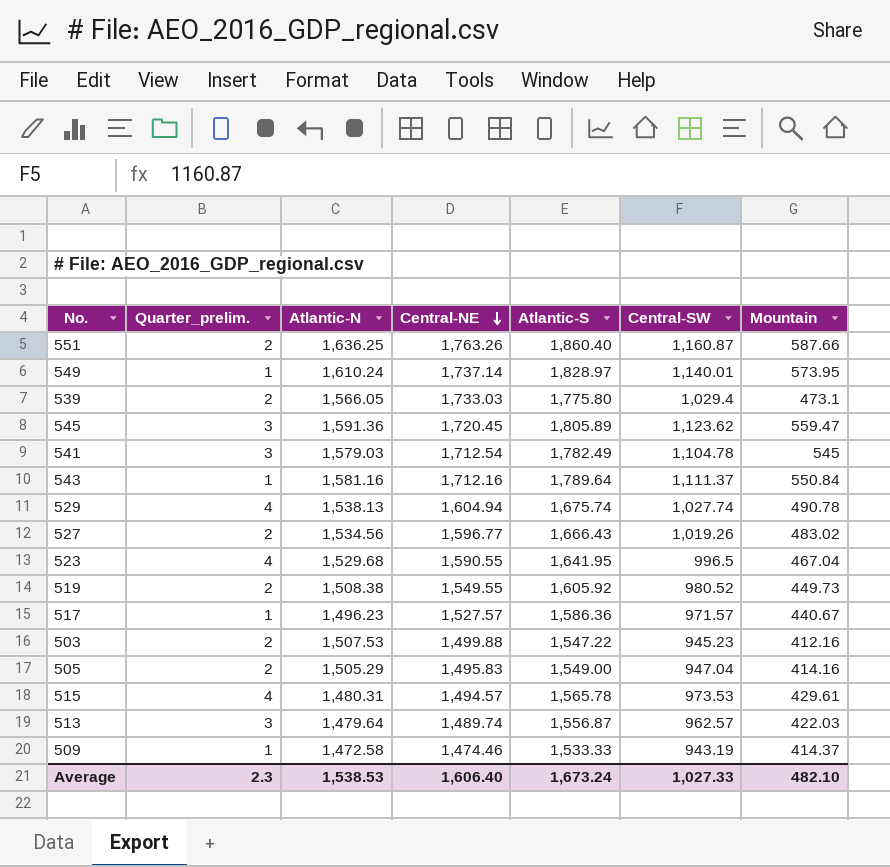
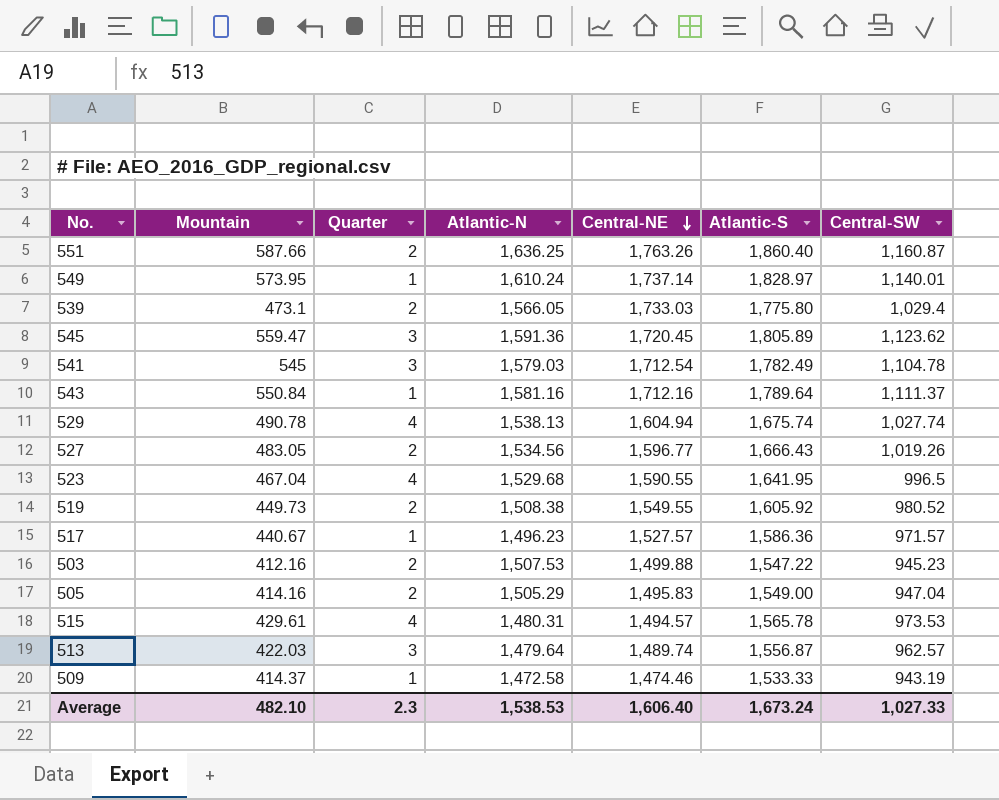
column Mountain | position: 7 -> 2
column name: Quarter_prelim. -> Quarter
527 | Mountain: 483.02 -> 483.05

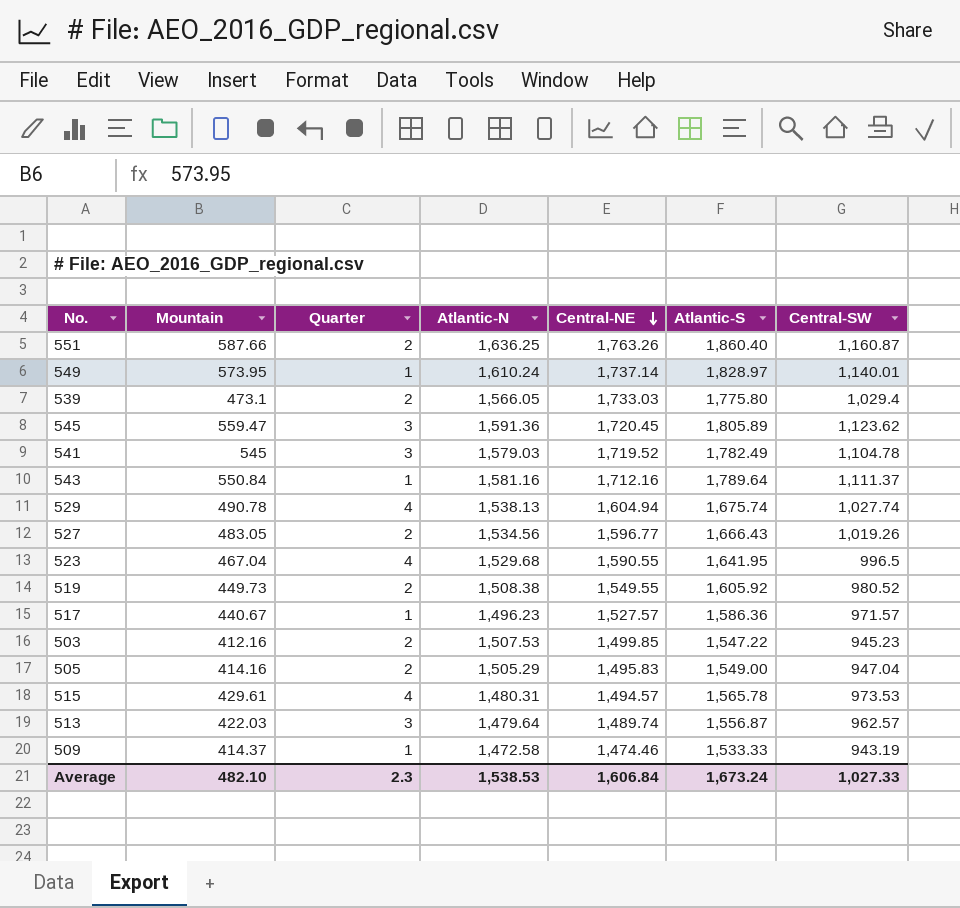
541 | Central-NE: 1,712.54 -> 1,719.52
503 | Central-NE: 1,499.88 -> 1,499.85
Average | Central-NE: 1,606.40 -> 1,606.84

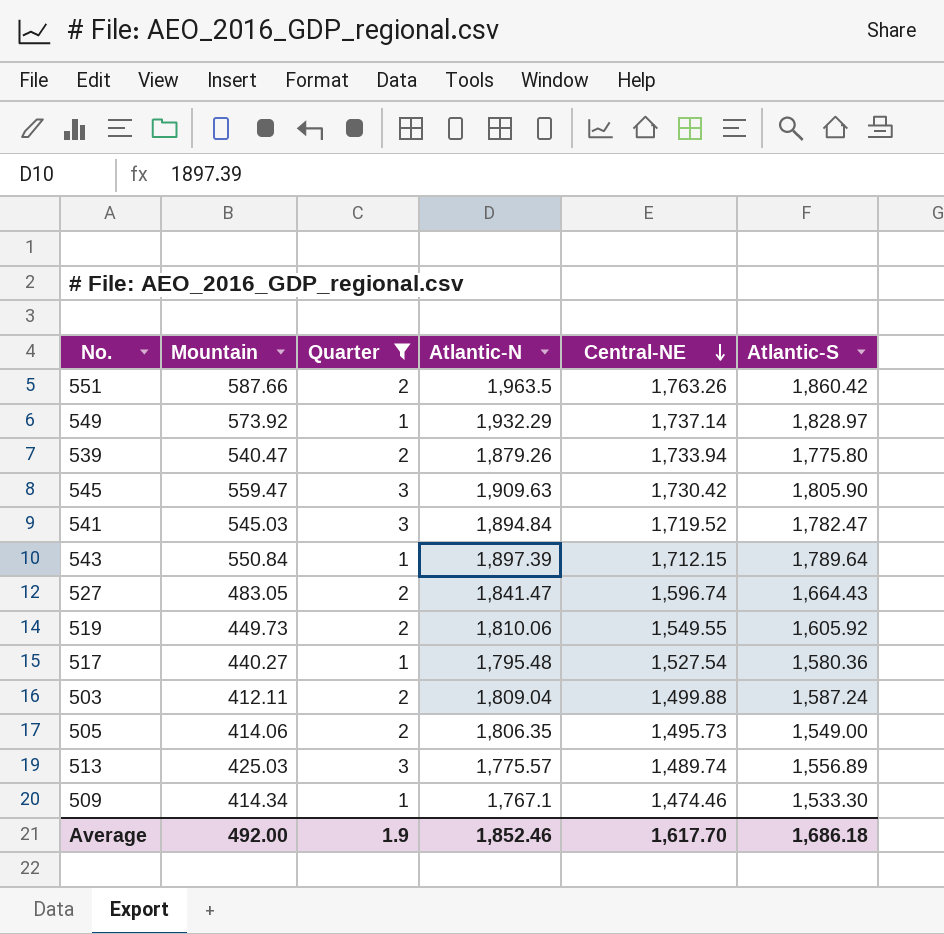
filter: none -> Quarter != 4
column Central-SW | position: 7 -> none
551 | Atlantic-N: 1,636.25 -> 1,963.5
551 | Atlantic-S: 1,860.40 -> 1,860.42
549 | Mountain: 573.95 -> 573.92
549 | Atlantic-N: 1,610.24 -> 1,932.29
539 | Mountain: 473.1 -> 540.47
539 | Atlantic-N: 1,566.05 -> 1,879.26
539 | Central-NE: 1,733.03 -> 1,733.94
545 | Atlantic-N: 1,591.36 -> 1,909.63
545 | Central-NE: 1,720.45 -> 1,730.42
545 | Atlantic-S: 1,805.89 -> 1,805.90
541 | Mountain: 545 -> 545.03
541 | Atlantic-N: 1,579.03 -> 1,894.84
541 | Atlantic-S: 1,782.49 -> 1,782.47
543 | Atlantic-N: 1,581.16 -> 1,897.39
543 | Central-NE: 1,712.16 -> 1,712.15
527 | Atlantic-N: 1,534.56 -> 1,841.47
527 | Central-NE: 1,596.77 -> 1,596.74
527 | Atlantic-S: 1,666.43 -> 1,664.43
519 | Atlantic-N: 1,508.38 -> 1,810.06
517 | Mountain: 440.67 -> 440.27
517 | Atlantic-N: 1,496.23 -> 1,795.48
517 | Central-NE: 1,527.57 -> 1,527.54
517 | Atlantic-S: 1,586.36 -> 1,580.36
503 | Mountain: 412.16 -> 412.11
503 | Atlantic-N: 1,507.53 -> 1,809.04
503 | Central-NE: 1,499.85 -> 1,499.88
503 | Atlantic-S: 1,547.22 -> 1,587.24
505 | Mountain: 414.16 -> 414.06
505 | Atlantic-N: 1,505.29 -> 1,806.35
505 | Central-NE: 1,495.83 -> 1,495.73
513 | Mountain: 422.03 -> 425.03
513 | Atlantic-N: 1,479.64 -> 1,775.57
513 | Atlantic-S: 1,556.87 -> 1,556.89
509 | Mountain: 414.37 -> 414.34
509 | Atlantic-N: 1,472.58 -> 1,767.1
509 | Atlantic-S: 1,533.33 -> 1,533.30
Average | Mountain: 482.10 -> 492.00
Average | Quarter: 2.3 -> 1.9
Average | Atlantic-N: 1,538.53 -> 1,852.46
Average | Central-NE: 1,606.84 -> 1,617.70
Average | Atlantic-S: 1,673.24 -> 1,686.18

